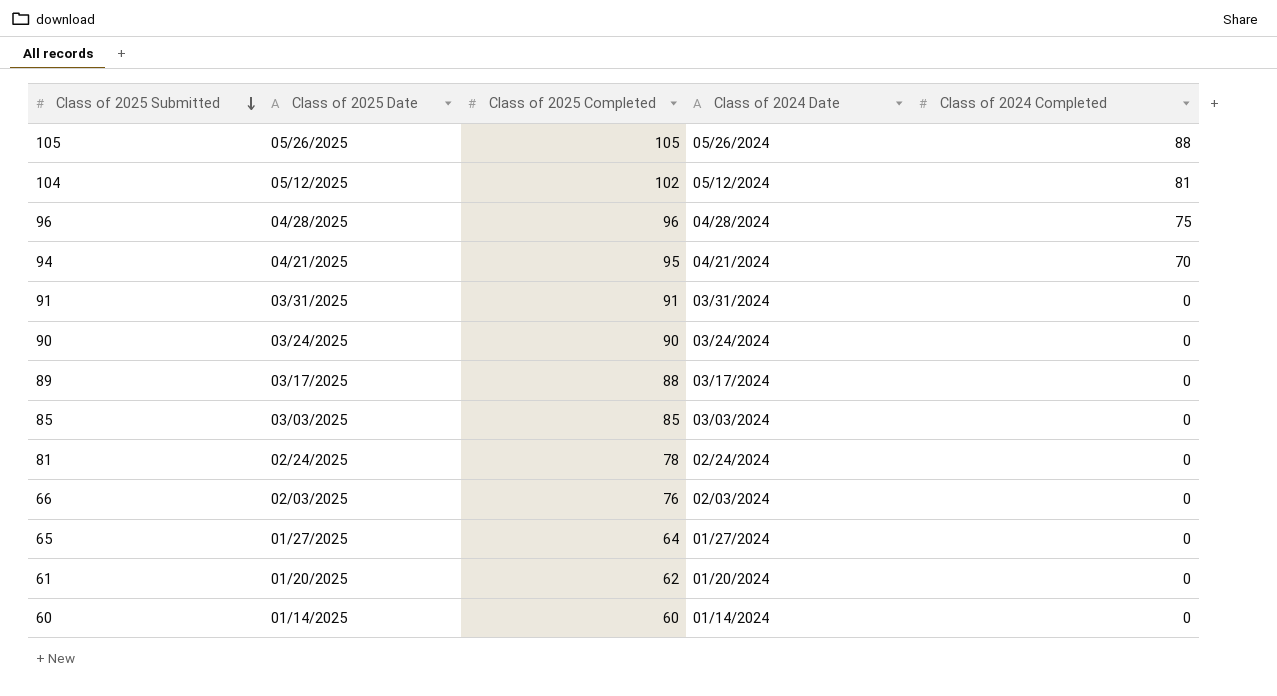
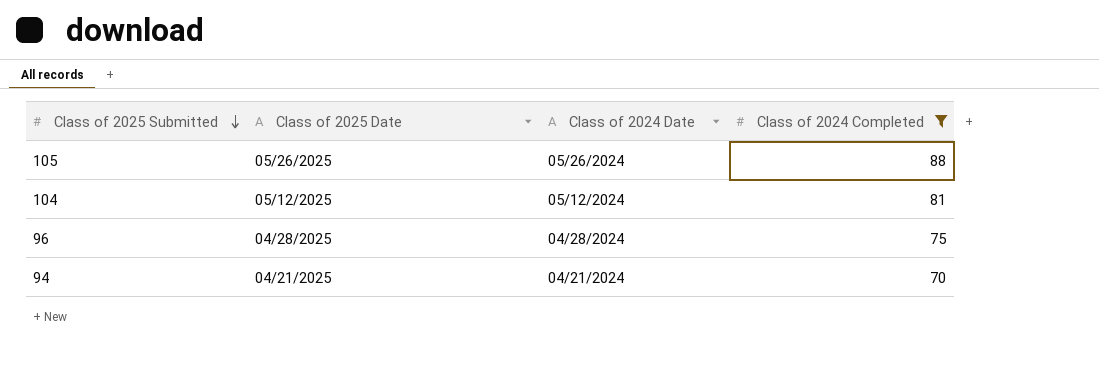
filter: none -> Class of 2024 Completed != 0
column Class of 2025 Completed | position: 3 -> none

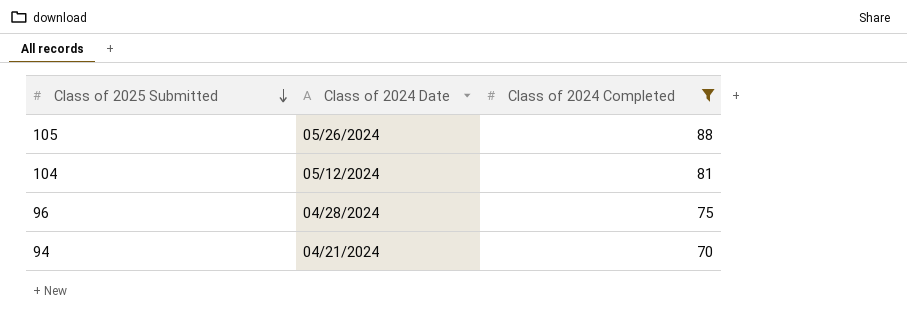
column Class of 2025 Date | position: 2 -> none

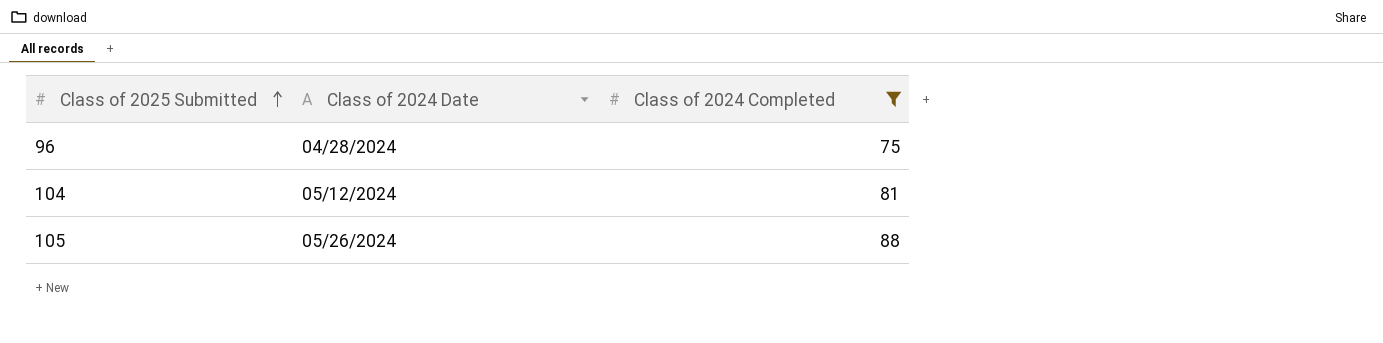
row order: Class of 2025 Submitted descending -> Class of 2025 Submitted ascending
row 94: 04/21/2024 | 70 -> none

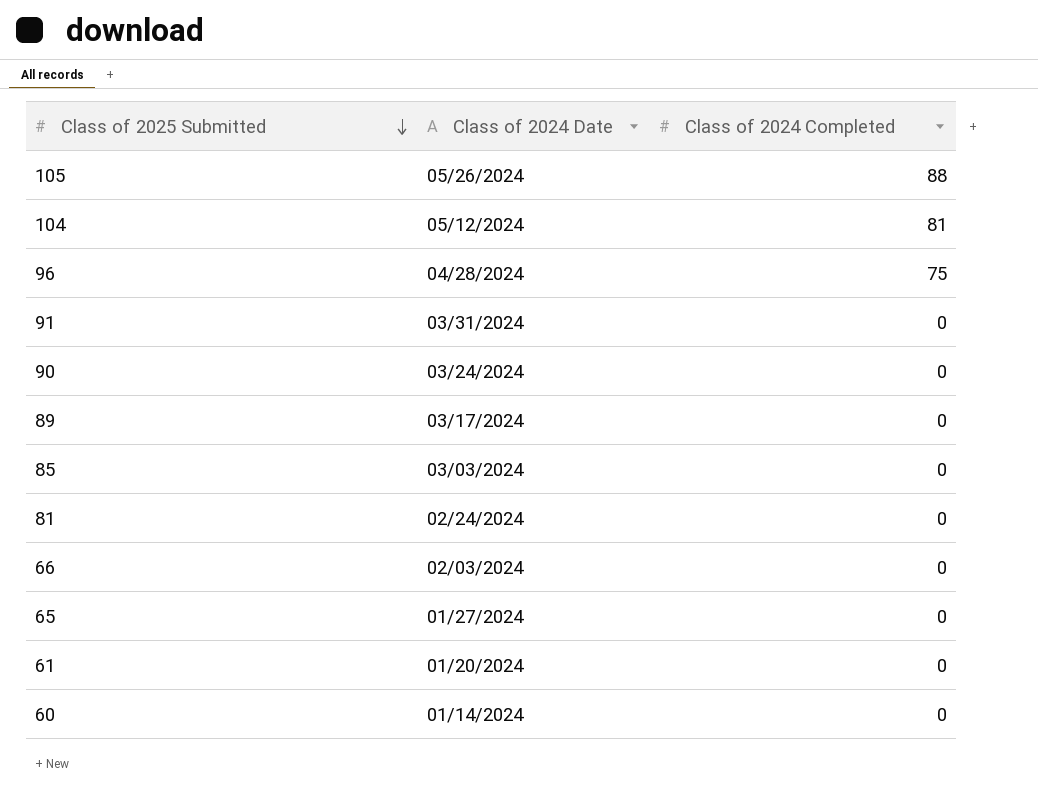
filter: Class of 2024 Completed != 0 -> none
row order: Class of 2025 Submitted ascending -> Class of 2025 Submitted descending

